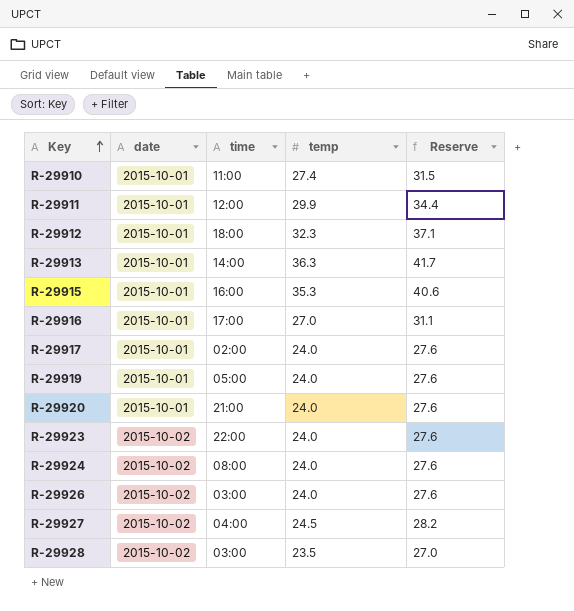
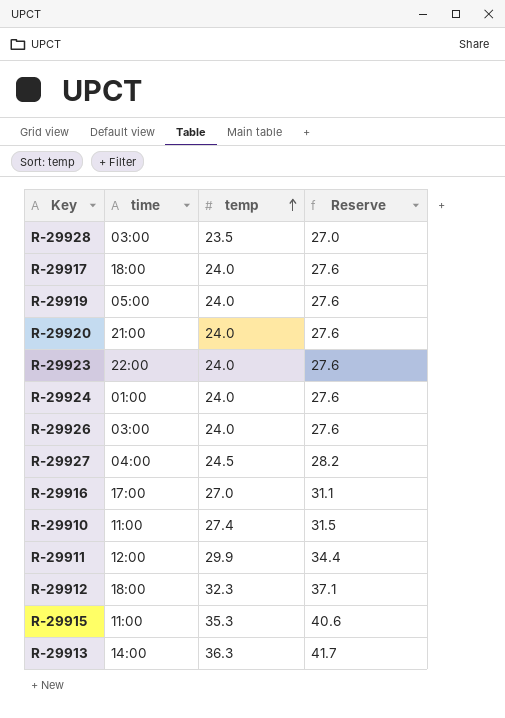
row order: Key ascending -> temp ascending
column date | position: 2 -> none
R-29917 | time: 02:00 -> 18:00
R-29924 | time: 08:00 -> 01:00
R-29915 | time: 16:00 -> 11:00

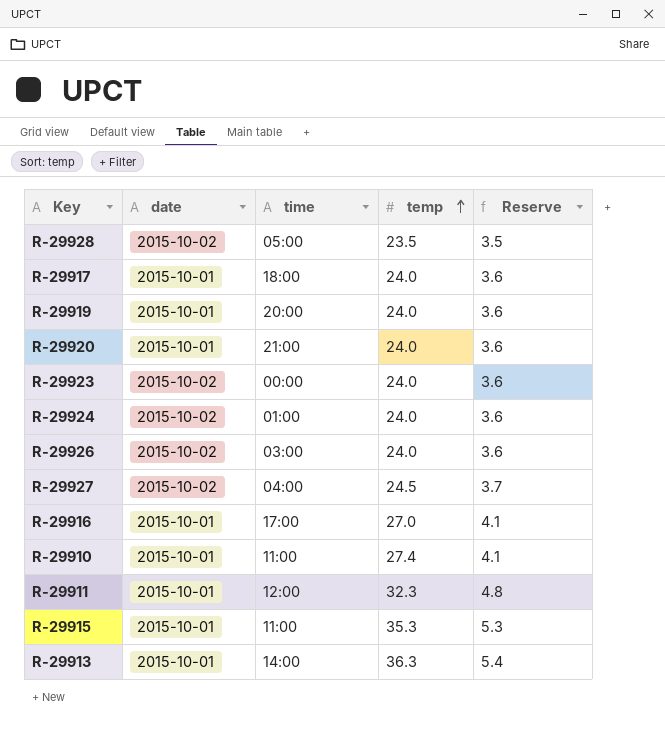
column date | position: none -> 2
column Reserve | formula: [temp] * 1.15 -> [temp] * 0.15
row R-29912: 18:00 | 32.3 | 37.1 -> none
R-29928 | time: 03:00 -> 05:00
R-29919 | time: 05:00 -> 20:00
R-29923 | time: 22:00 -> 00:00
R-29911 | temp: 29.9 -> 32.3

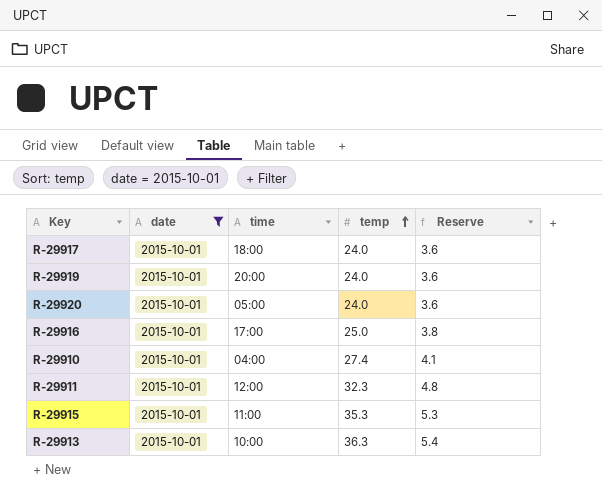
filter: none -> date = 2015-10-01
R-29920 | time: 21:00 -> 05:00
R-29916 | temp: 27.0 -> 25.0
R-29916 | Reserve: 4.1 -> 3.8
R-29910 | time: 11:00 -> 04:00
R-29913 | time: 14:00 -> 10:00

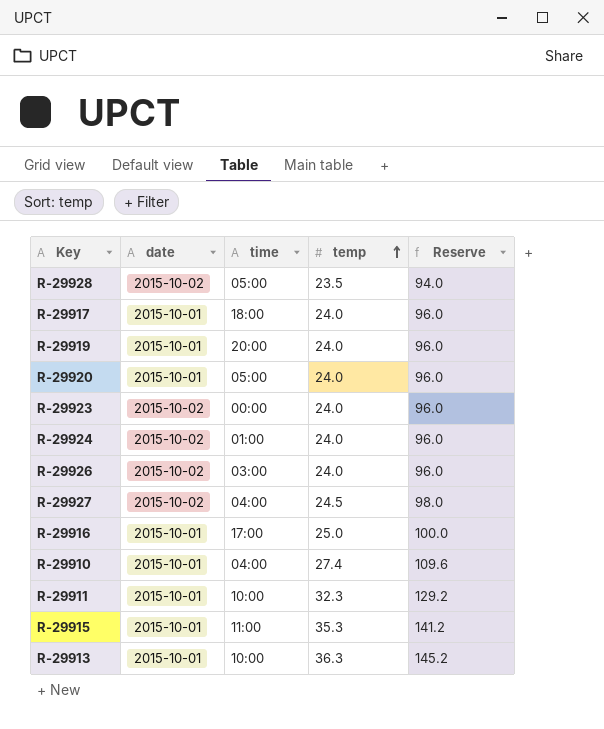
filter: date = 2015-10-01 -> none
column Reserve | formula: [temp] * 0.15 -> [temp] * 4
R-29911 | time: 12:00 -> 10:00

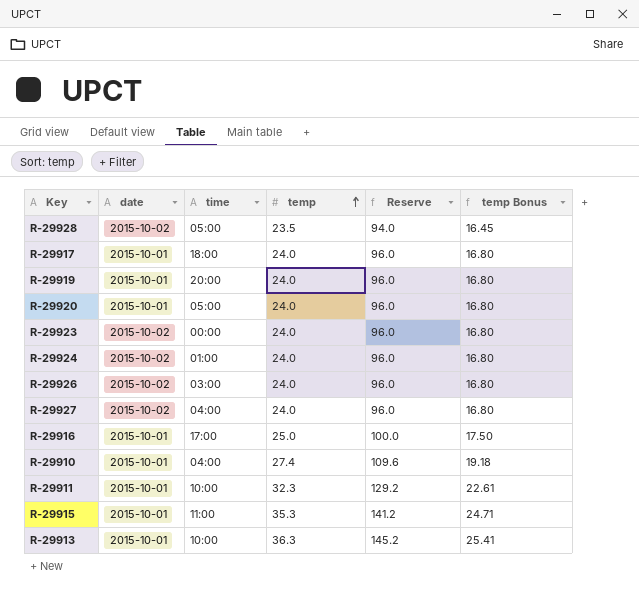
column temp Bonus | formula: none -> [temp] * 0.7
R-29927 | temp: 24.5 -> 24.0
R-29927 | Reserve: 98.0 -> 96.0

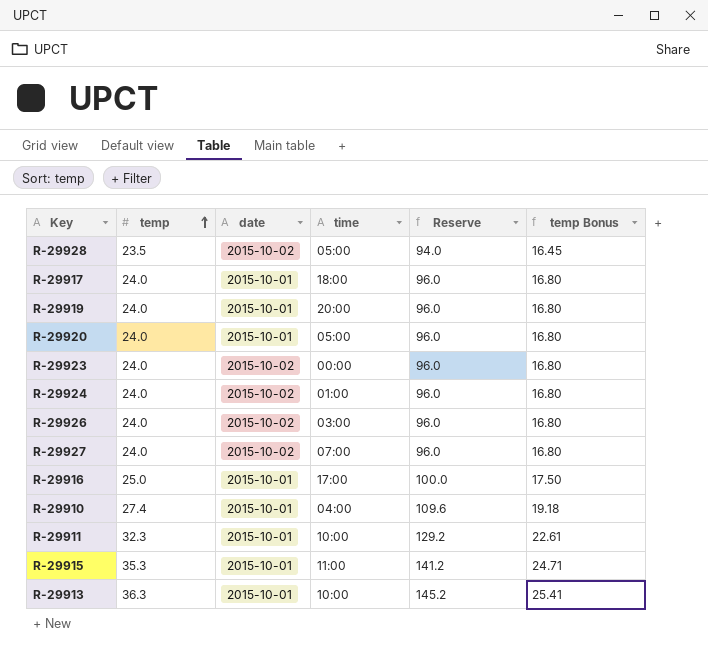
column temp | position: 4 -> 2
R-29927 | time: 04:00 -> 07:00

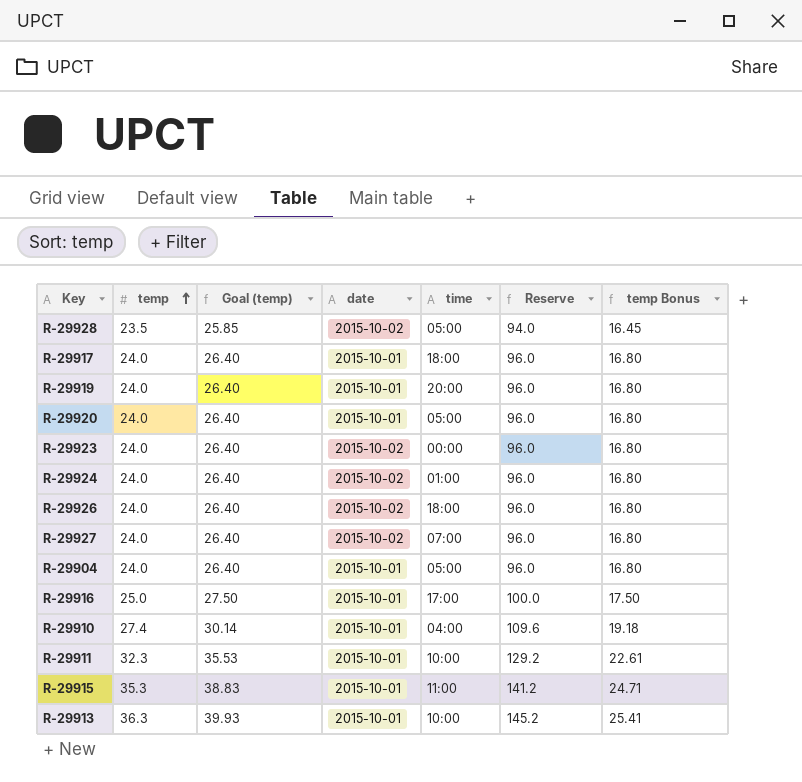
column Goal (temp) | formula: none -> [temp] * 1.1
R-29926 | time: 03:00 -> 18:00
row R-29904: none -> 24.0 | 26.40 | 2015-10-01 | 05:00 | 96.0 | 16.80

